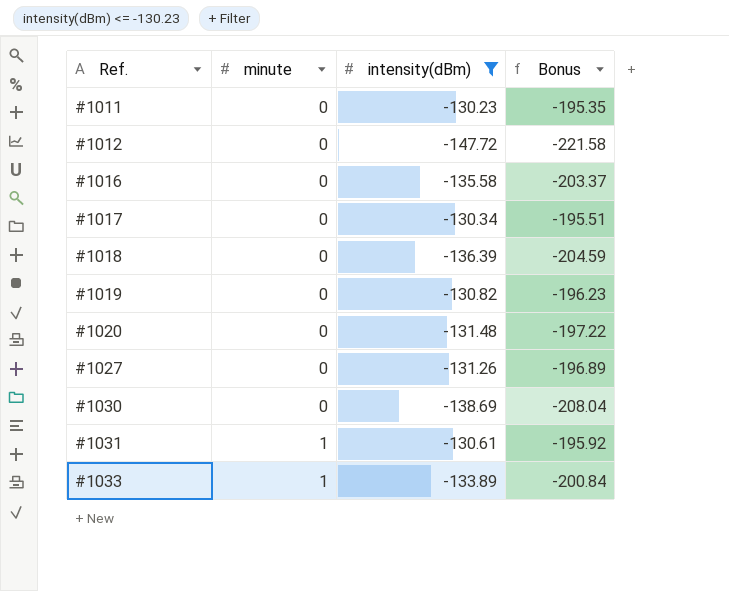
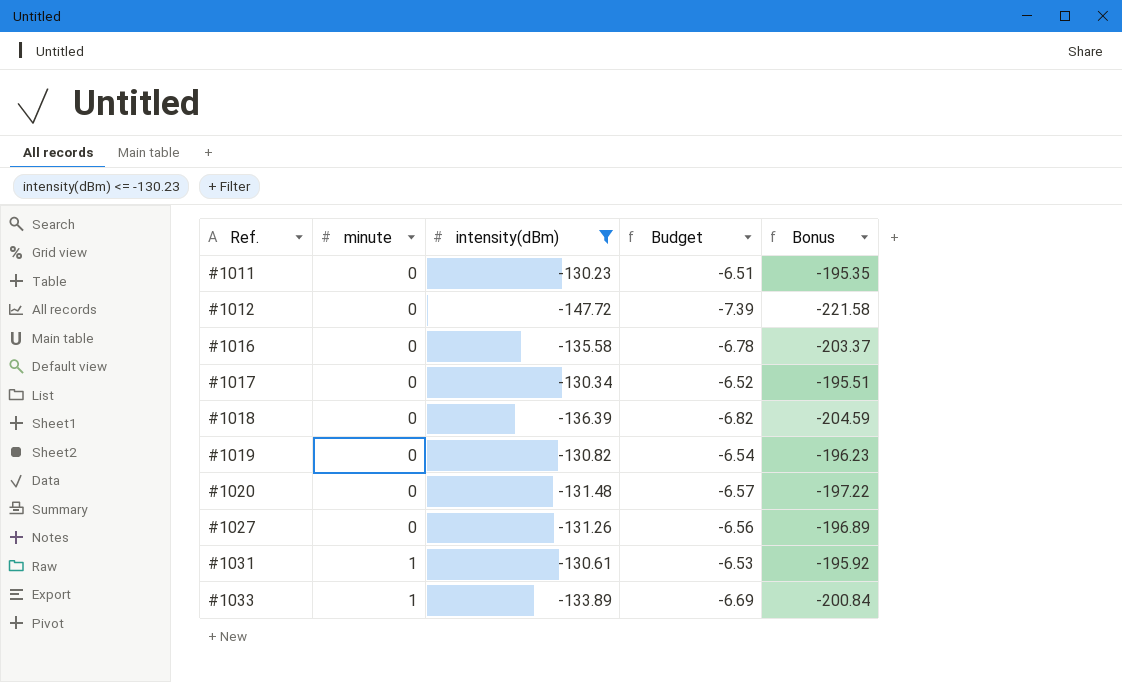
column Budget | formula: none -> [intensity(dBm)] * 0.05
row #1030: 0 | -138.69 | -208.04 -> none

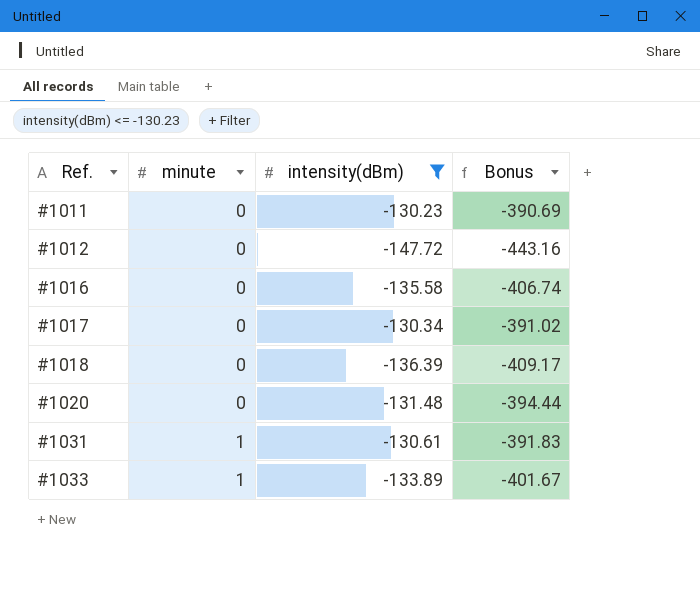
column Budget | formula: [intensity(dBm)] * 0.05 -> none
column Bonus | formula: [intensity(dBm)] * 1.5 -> [intensity(dBm)] * 3
row #1019: 0 | -130.82 | -6.54 | -196.23 -> none
row #1027: 0 | -131.26 | -6.56 | -196.89 -> none

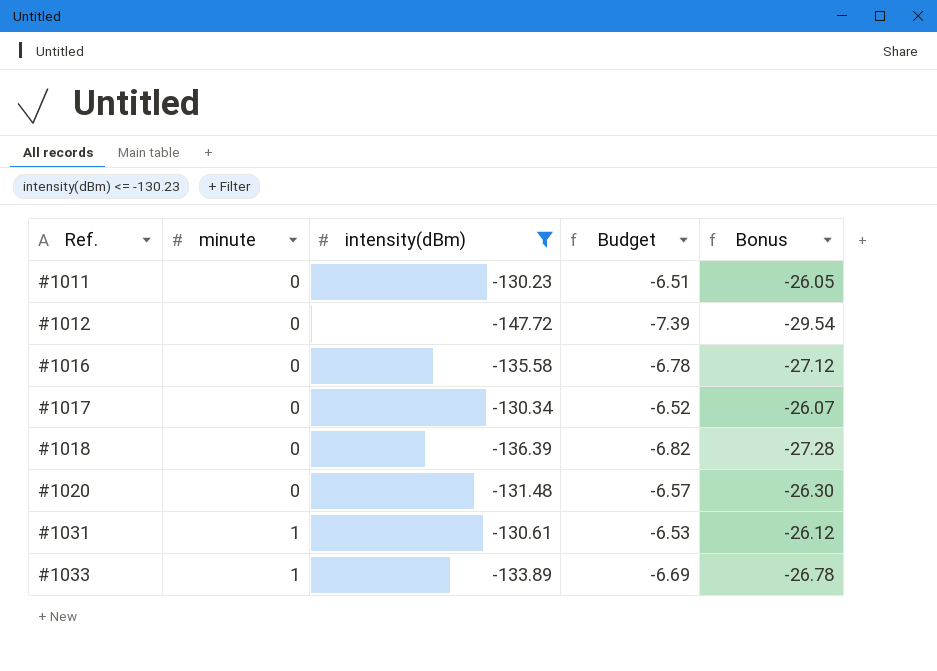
column Budget | formula: none -> [intensity(dBm)] * 0.05
column Bonus | formula: [intensity(dBm)] * 3 -> [intensity(dBm)] * 0.2

